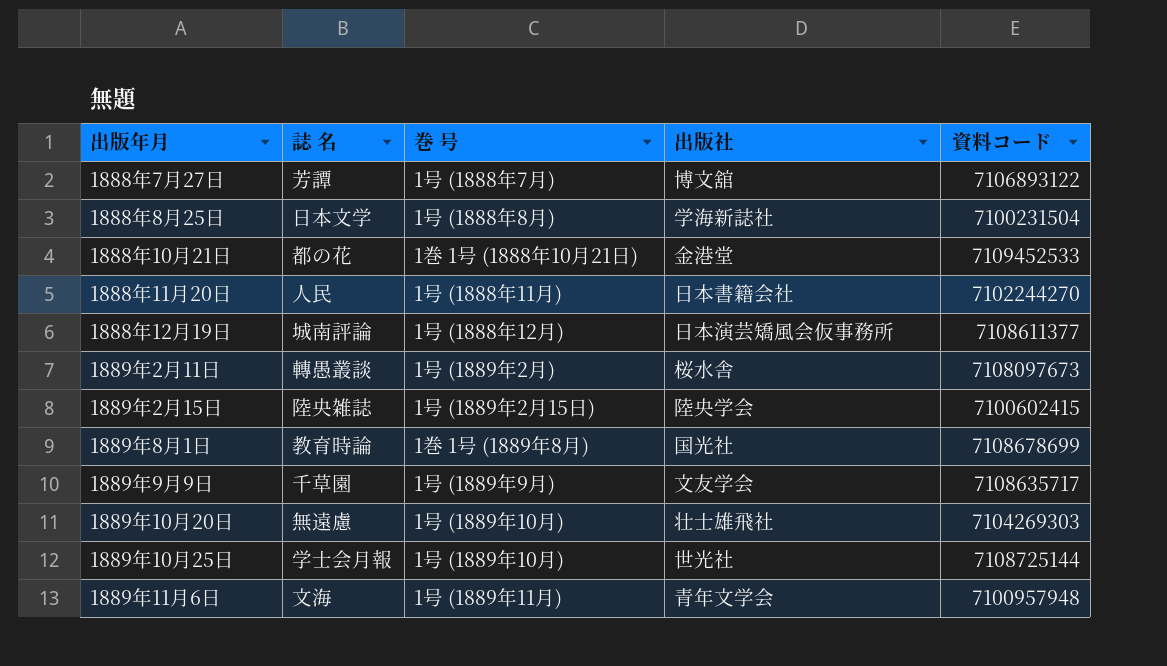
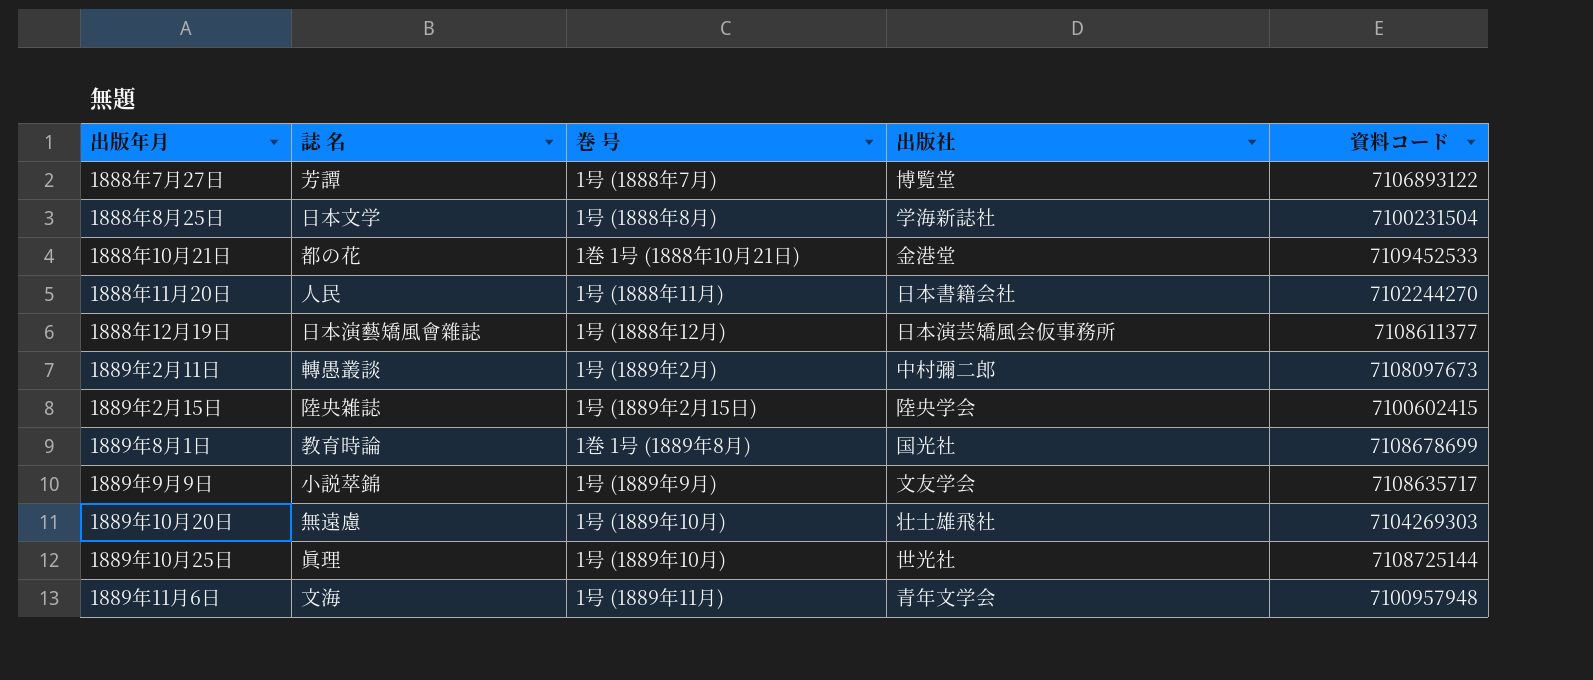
1888年7月27日 | 出版社: 博文舘 -> 博覧堂
1888年12月19日 | 誌 名: 城南評論 -> 日本演藝矯風會雜誌
1889年2月11日 | 出版社: 桜水舎 -> 中村彌二郎
1889年9月9日 | 誌 名: 千草園 -> 小説萃錦
1889年10月25日 | 誌 名: 学士会月報 -> 眞理

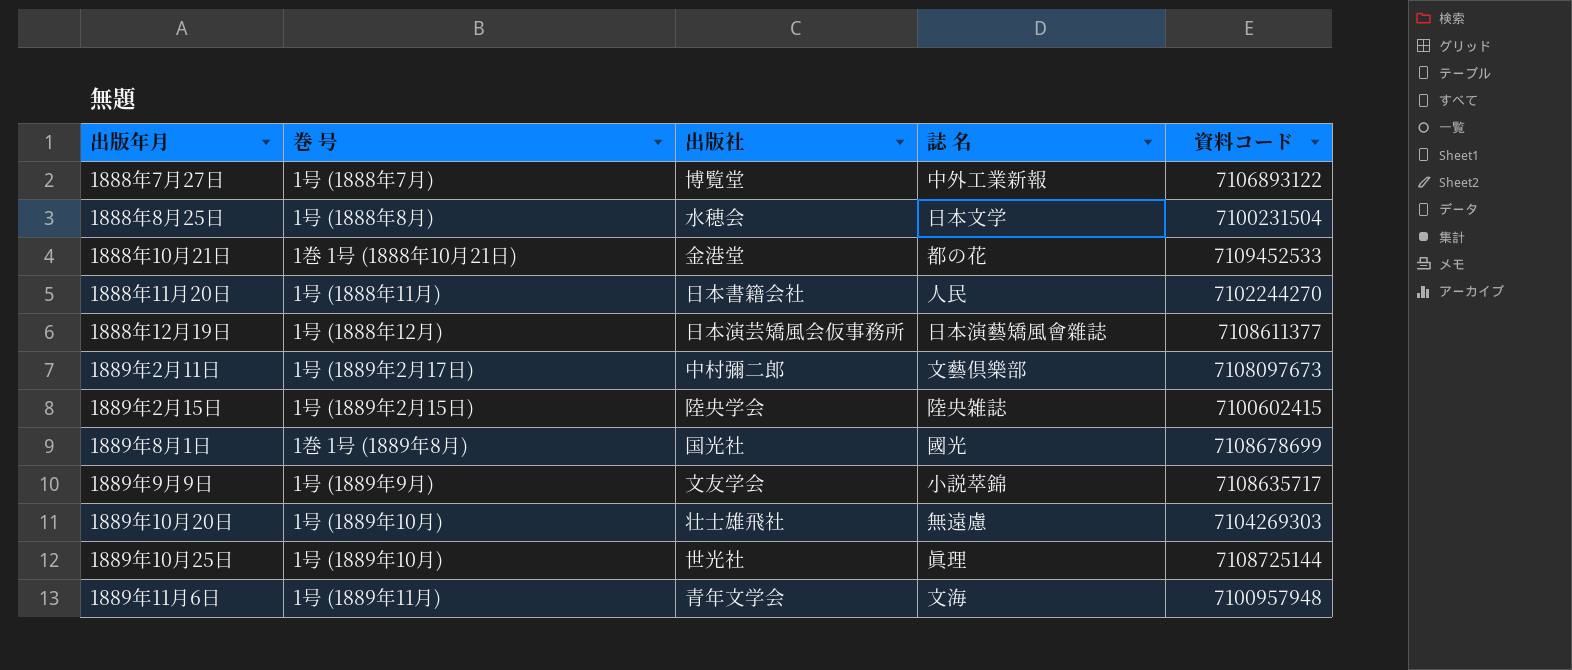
column 誌 名 | position: 2 -> 4
1888年7月27日 | 誌 名: 芳譚 -> 中外工業新報
1888年8月25日 | 出版社: 学海新誌社 -> 水穂会
1889年2月11日 | 巻 号: 1号 (1889年2月) -> 1号 (1889年2月17日)
1889年2月11日 | 誌 名: 轉愚叢談 -> 文藝倶樂部
1889年8月1日 | 誌 名: 教育時論 -> 國光

